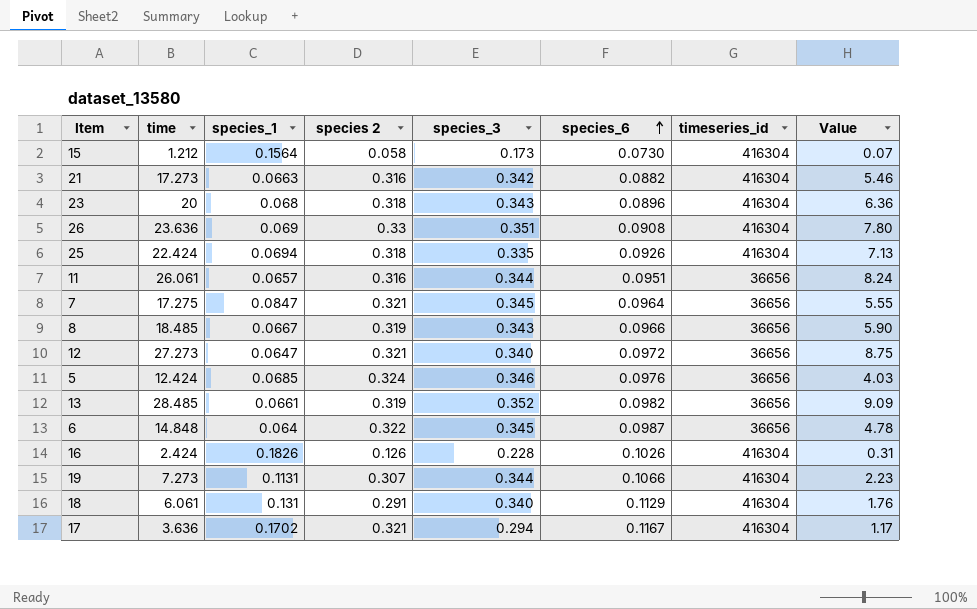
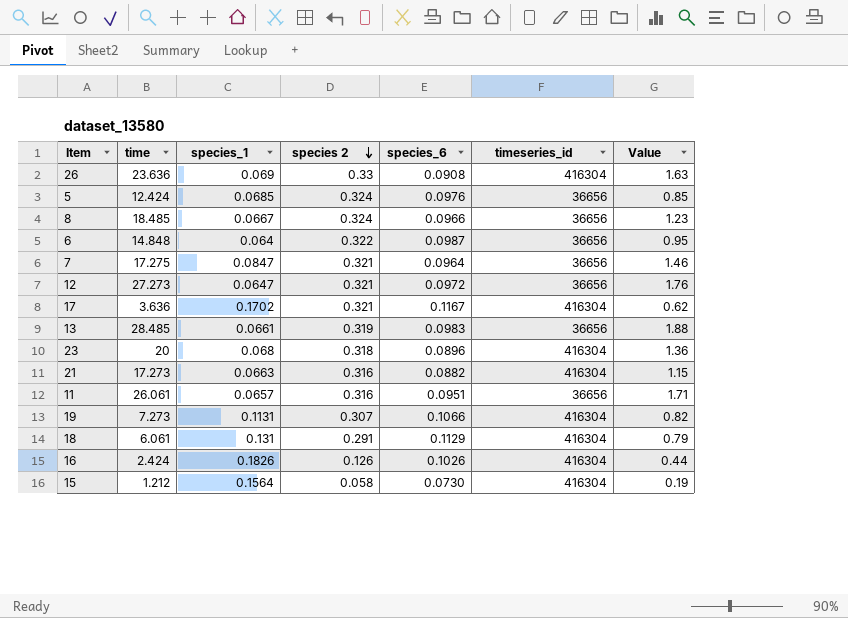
row order: species_6 ascending -> species 2 descending
column species_3 | position: 5 -> none
column Value | formula: [time] * [species 2] -> [time] * [species_1]
row 25: 22.424 | 0.0694 | 0.318 | 0.335 | 0.0926 | 416304 | 7.13 -> none
8 | species 2: 0.319 -> 0.324
13 | species_6: 0.0982 -> 0.0983

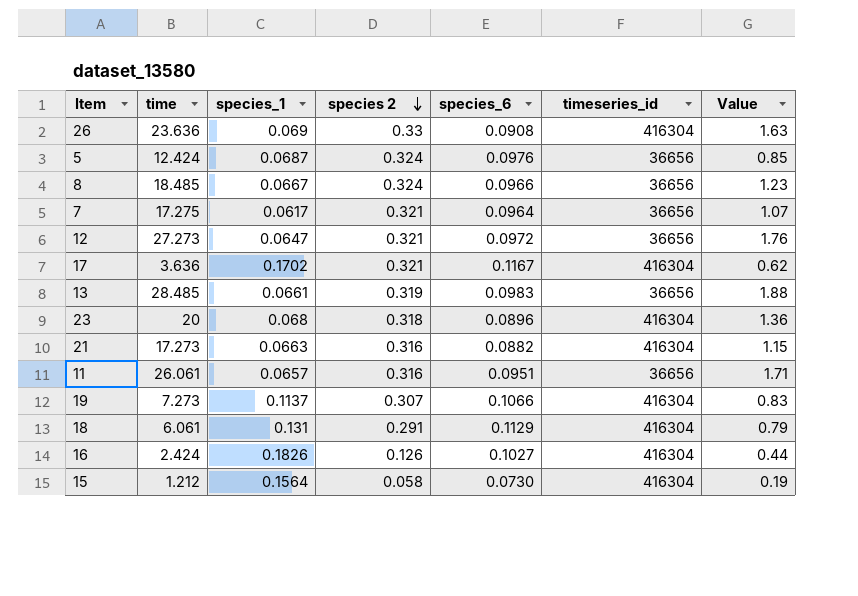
row 6: 14.848 | 0.064 | 0.322 | 0.0987 | 36656 | 0.95 -> none
5 | species_1: 0.0685 -> 0.0687
7 | species_1: 0.0847 -> 0.0617
7 | Value: 1.46 -> 1.07
19 | species_1: 0.1131 -> 0.1137
19 | Value: 0.82 -> 0.83
16 | species_6: 0.1026 -> 0.1027

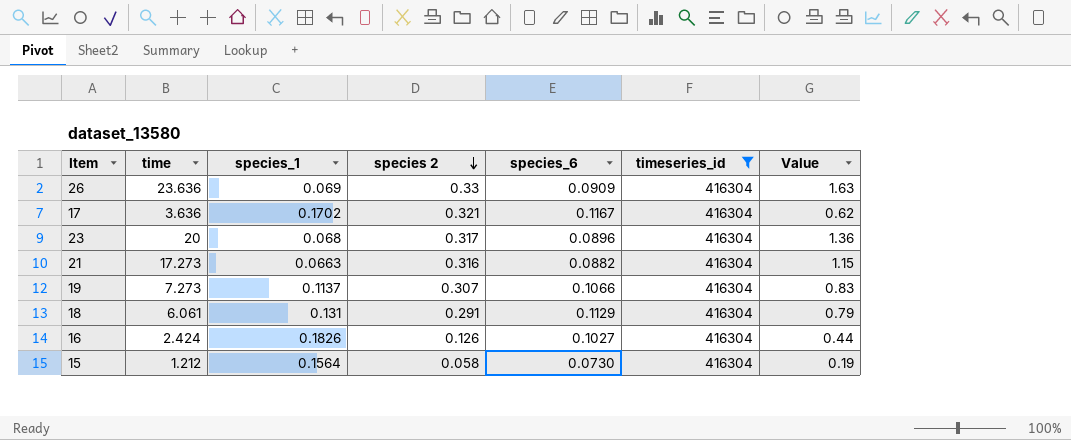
filter: none -> timeseries_id = 416304
26 | species_6: 0.0908 -> 0.0909
23 | species 2: 0.318 -> 0.317

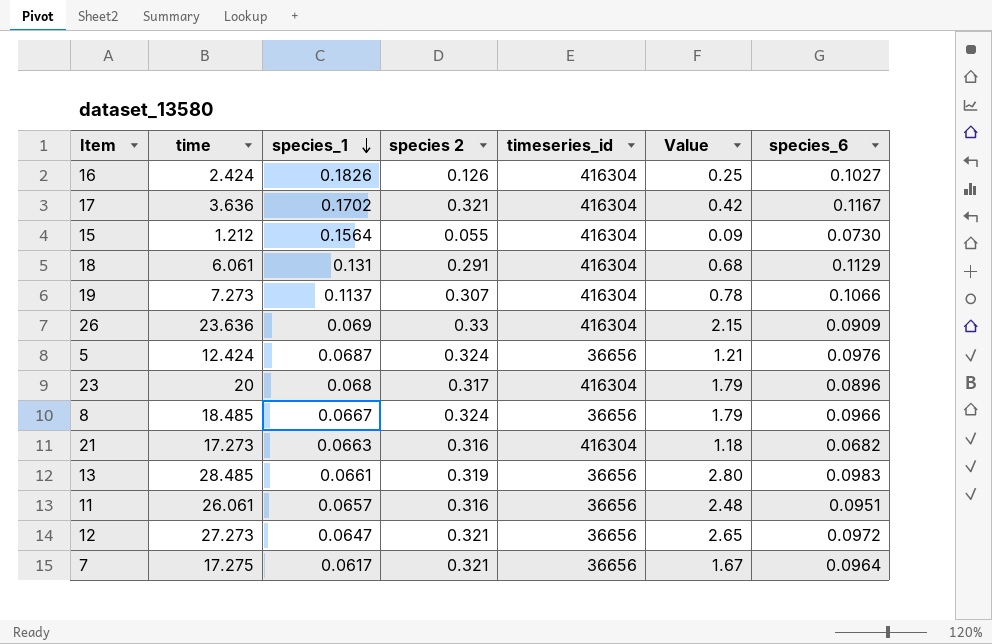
filter: timeseries_id = 416304 -> none
row order: species 2 descending -> species_1 descending
column Value | formula: [time] * [species_1] -> [time] * [species_6]
column species_6 | position: 5 -> 7
15 | species 2: 0.058 -> 0.055
21 | species_6: 0.0882 -> 0.0682

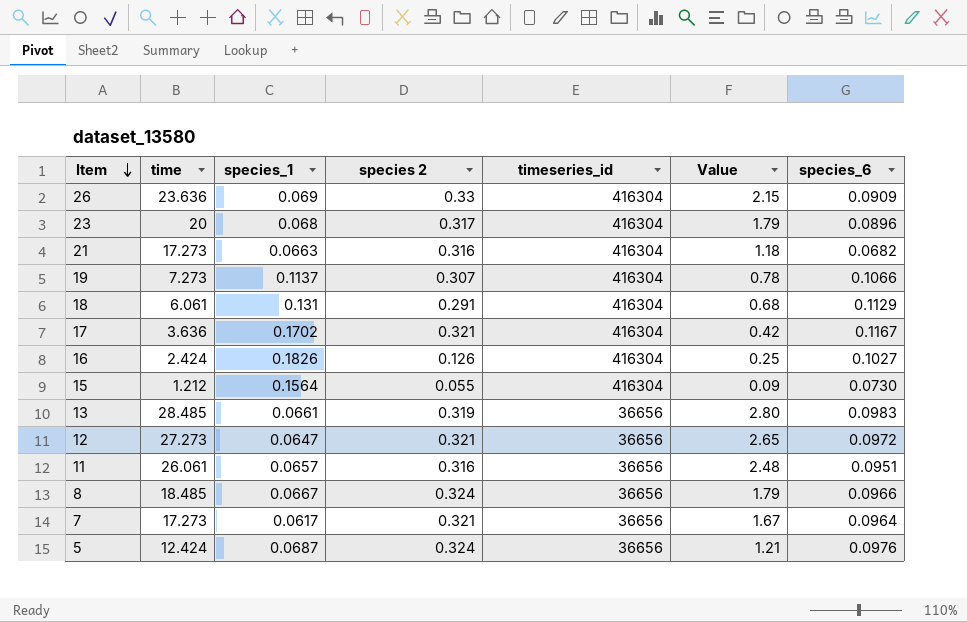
row order: species_1 descending -> Item descending
7 | time: 17.275 -> 17.273

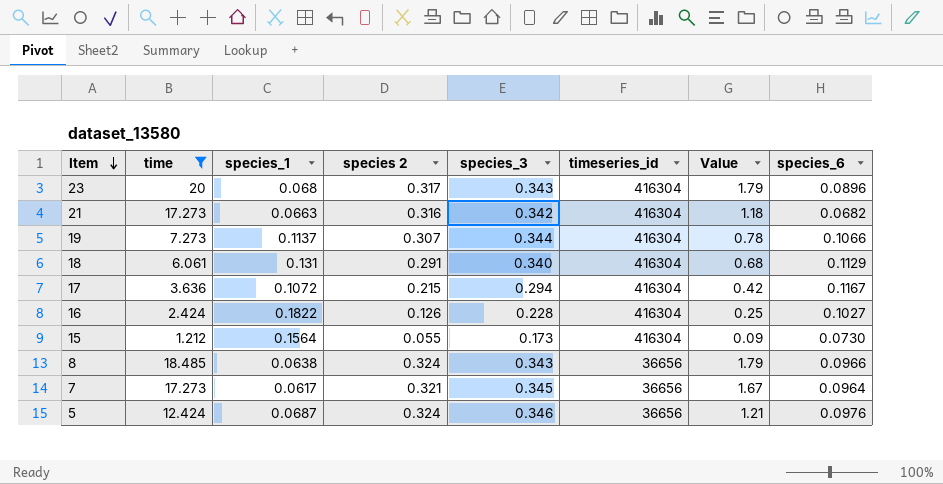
filter: none -> time <= 20
column species_3 | position: none -> 5
17 | species_1: 0.1702 -> 0.1072
17 | species 2: 0.321 -> 0.215
16 | species_1: 0.1826 -> 0.1822
8 | species_1: 0.0667 -> 0.0638

